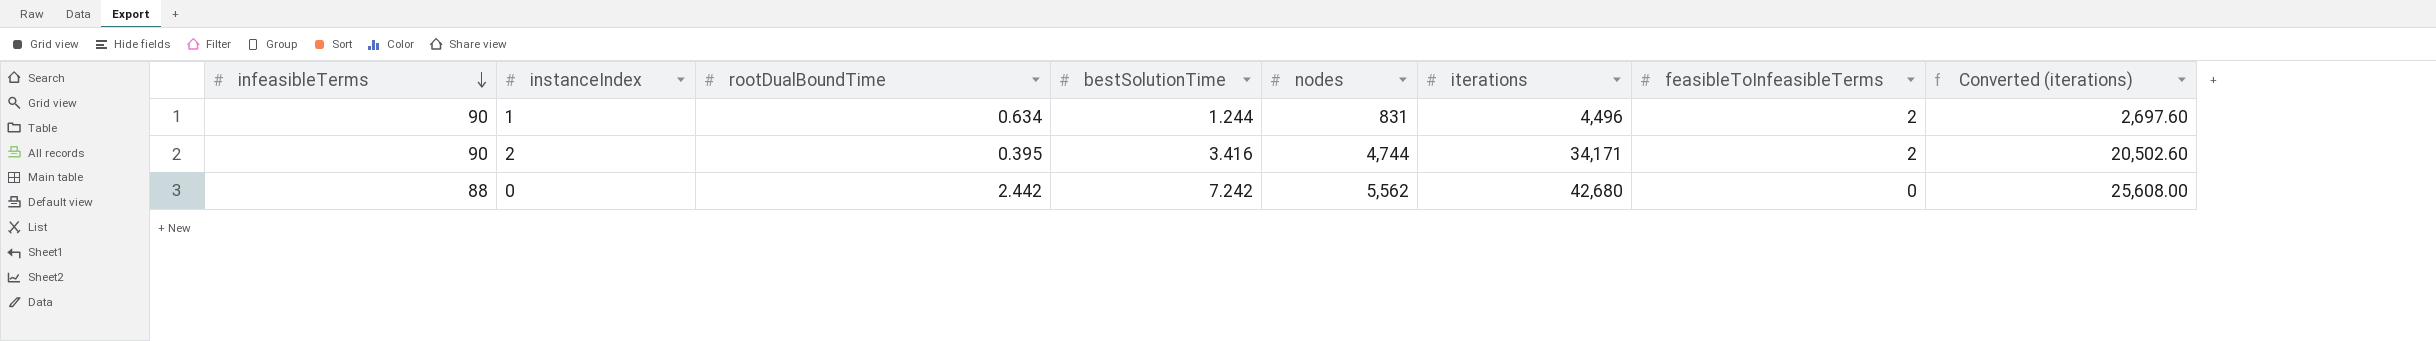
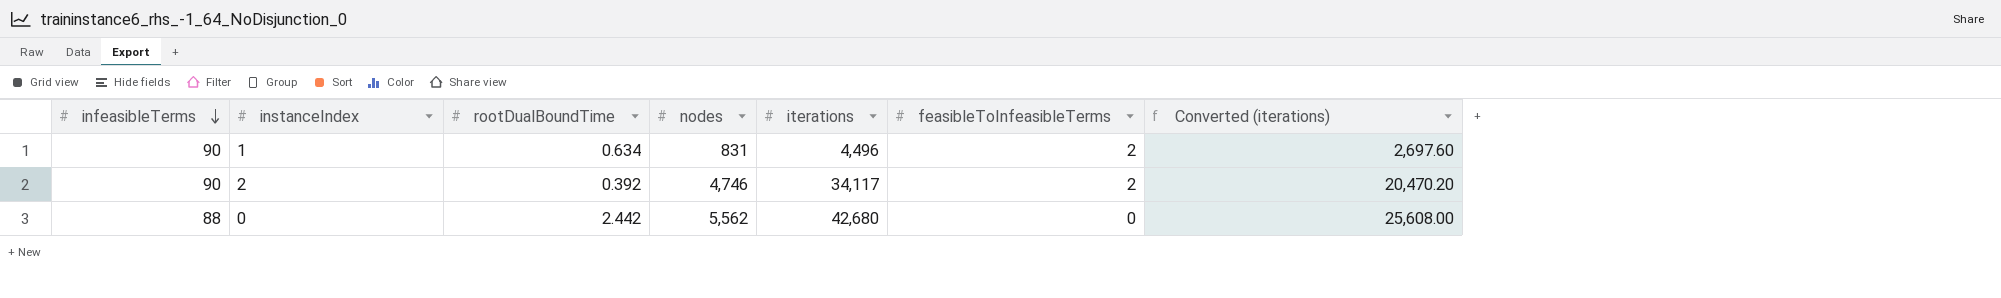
column bestSolutionTime | position: 4 -> none
2 | rootDualBoundTime: 0.395 -> 0.392
2 | nodes: 4,744 -> 4,746
2 | iterations: 34,171 -> 34,117
2 | Converted (iterations): 20,502.60 -> 20,470.20

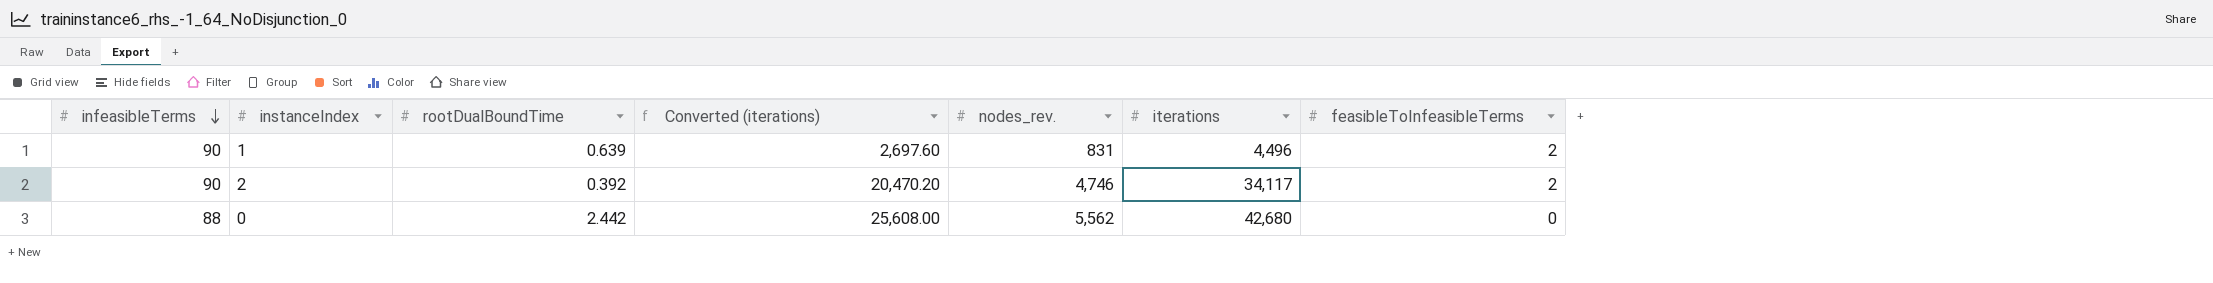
column Converted (iterations) | position: 7 -> 4
column name: nodes -> nodes_rev.
1 | rootDualBoundTime: 0.634 -> 0.639

